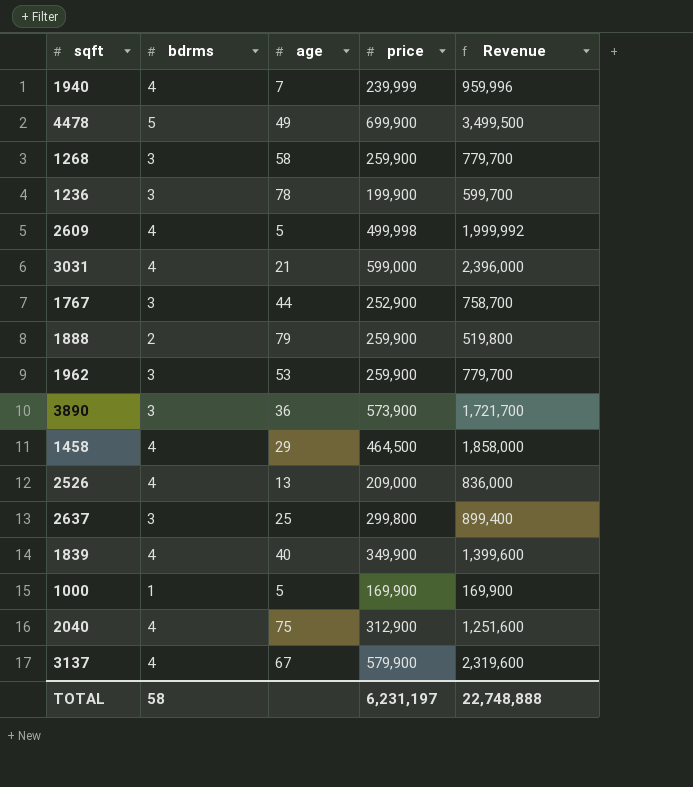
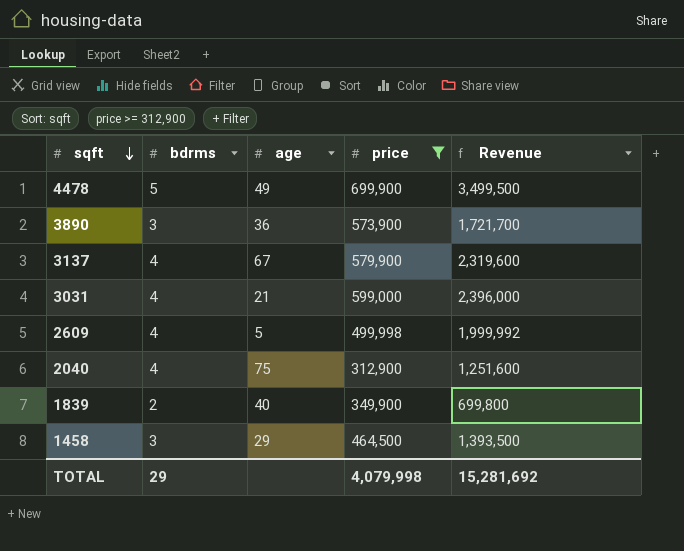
filter: none -> price >= 312,900
row order: none -> sqft descending
1839 | bdrms: 4 -> 2
1839 | Revenue: 1,399,600 -> 699,800
1458 | bdrms: 4 -> 3
1458 | Revenue: 1,858,000 -> 1,393,500
TOTAL | bdrms: 58 -> 29
TOTAL | price: 6,231,197 -> 4,079,998
TOTAL | Revenue: 22,748,888 -> 15,281,692

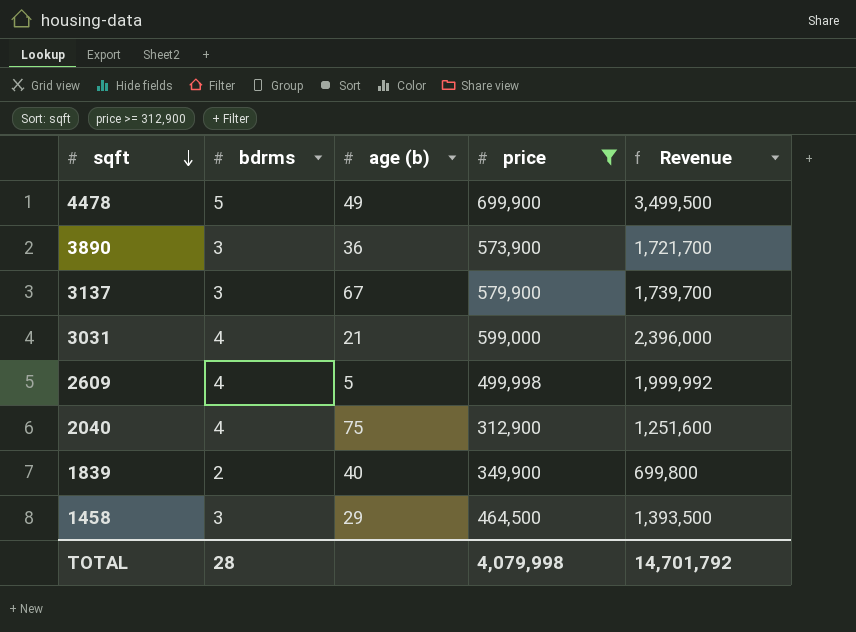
column name: age -> age (b)
3137 | bdrms: 4 -> 3
3137 | Revenue: 2,319,600 -> 1,739,700
TOTAL | bdrms: 29 -> 28
TOTAL | Revenue: 15,281,692 -> 14,701,792

